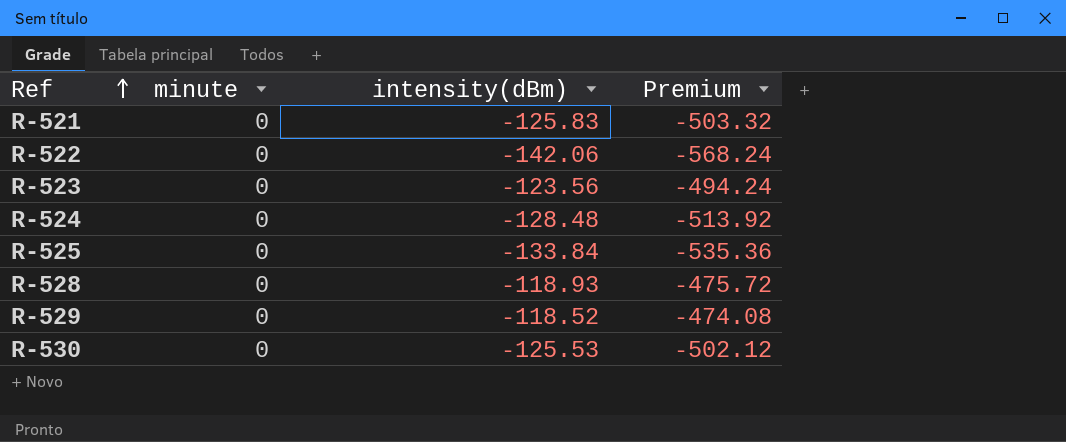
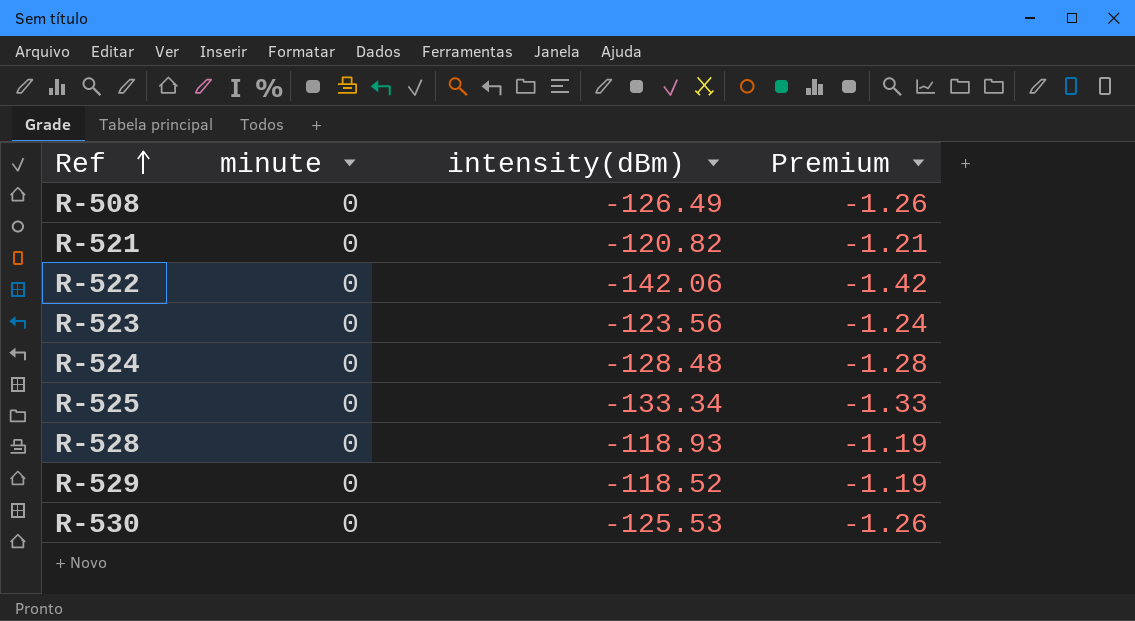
column Premium | formula: [intensity(dBm)] * 4 -> [intensity(dBm)] * 0.01
row R-508: none -> 0 | -126.49 | -1.26
R-521 | intensity(dBm): -125.83 -> -120.82
R-525 | intensity(dBm): -133.84 -> -133.34

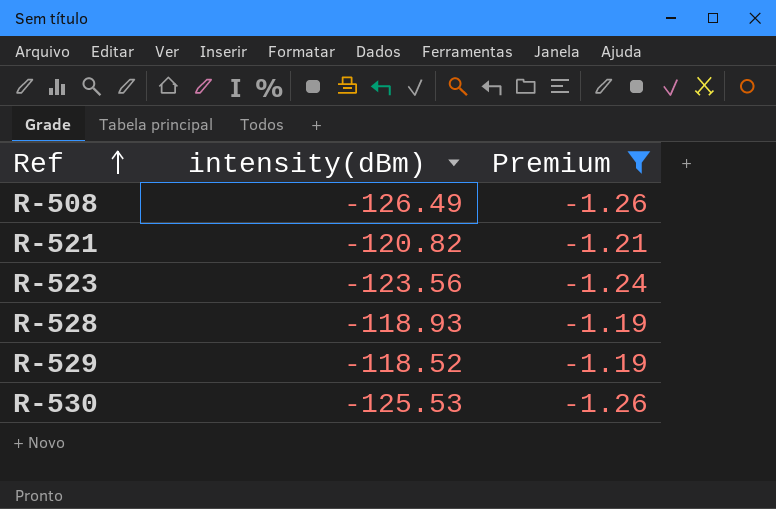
filter: none -> Premium >= -1.26
column minute | position: 2 -> none

